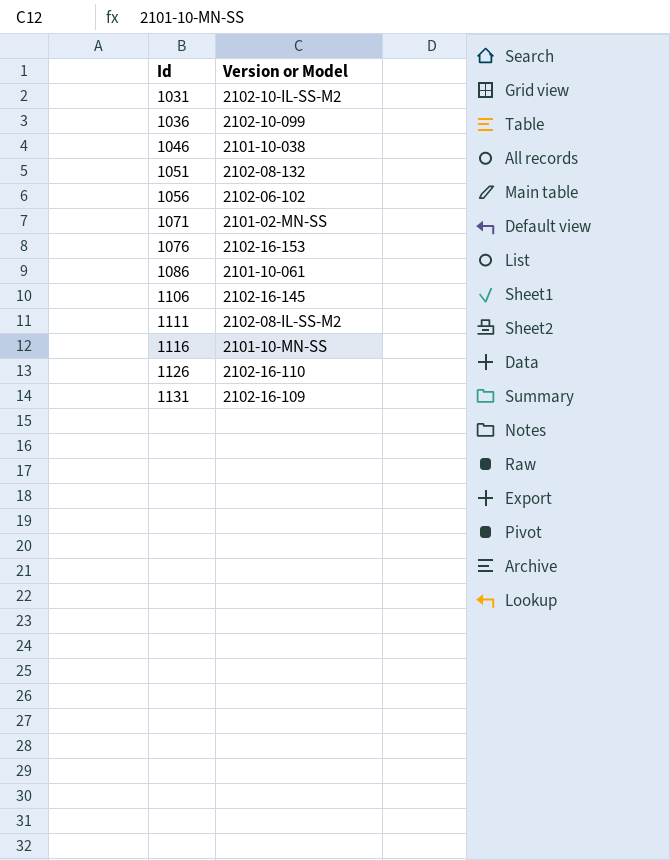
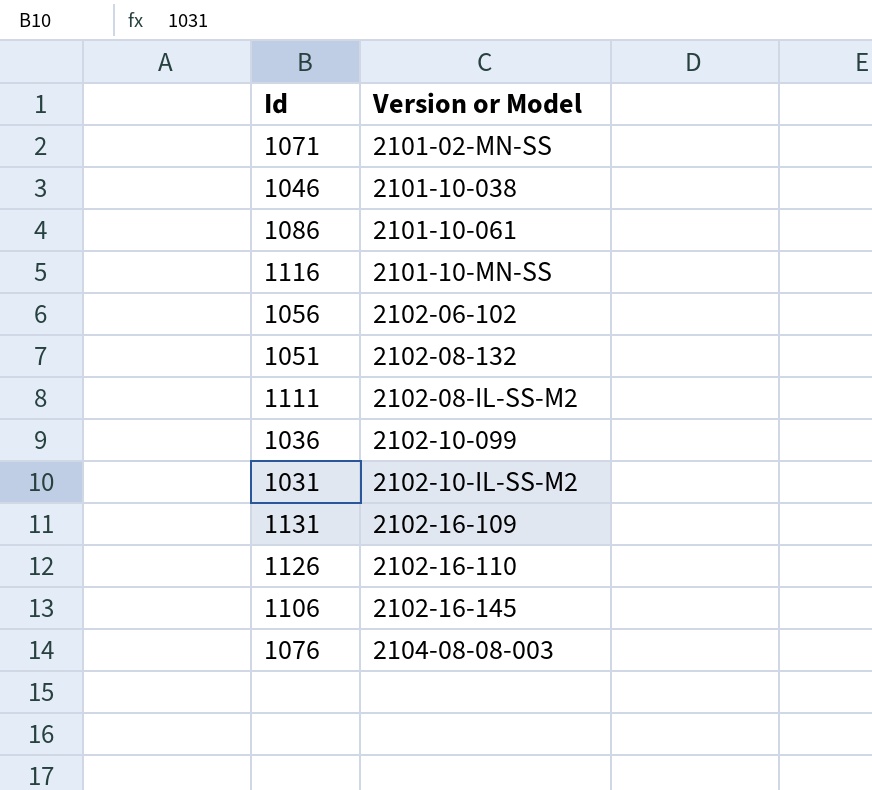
row order: Id ascending -> Version or Model ascending
1076 | Version or Model: 2102-16-153 -> 2104-08-08-003

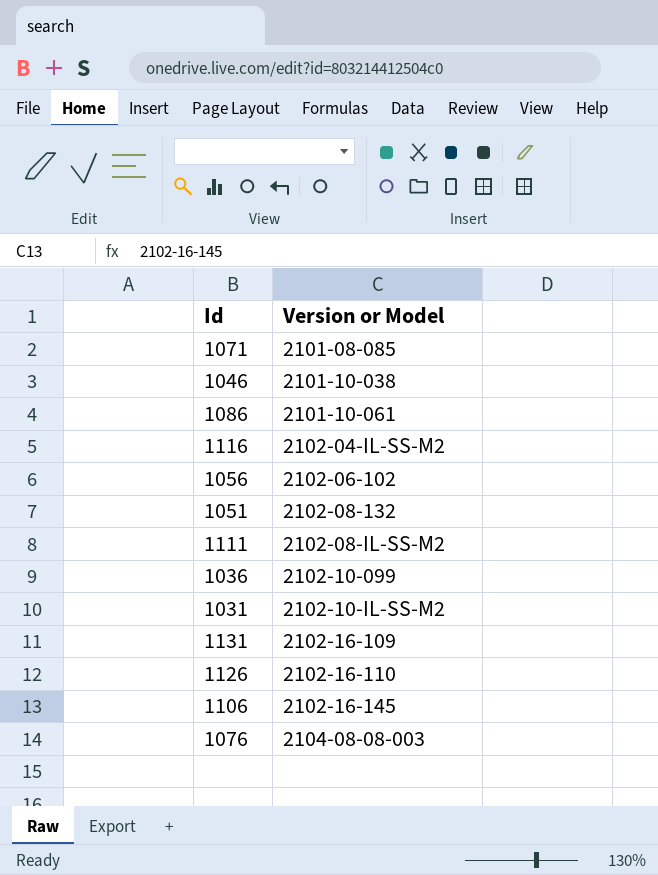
1071 | Version or Model: 2101-02-MN-SS -> 2101-08-085
1116 | Version or Model: 2101-10-MN-SS -> 2102-04-IL-SS-M2

